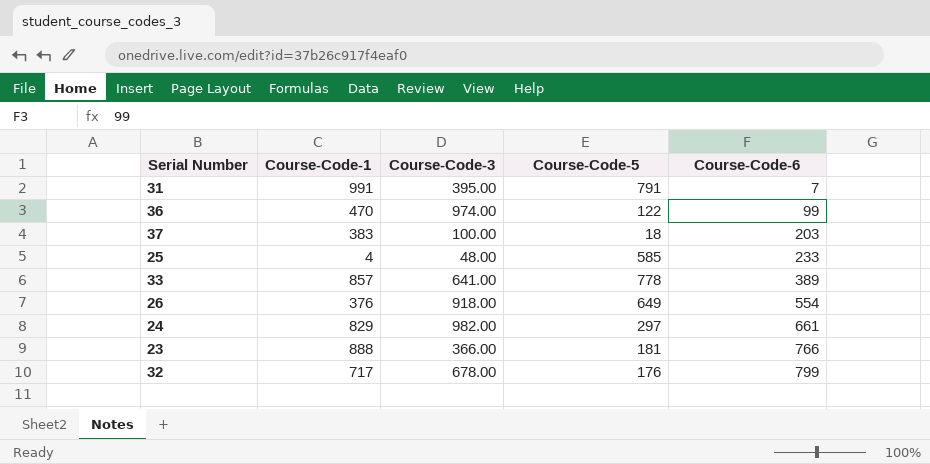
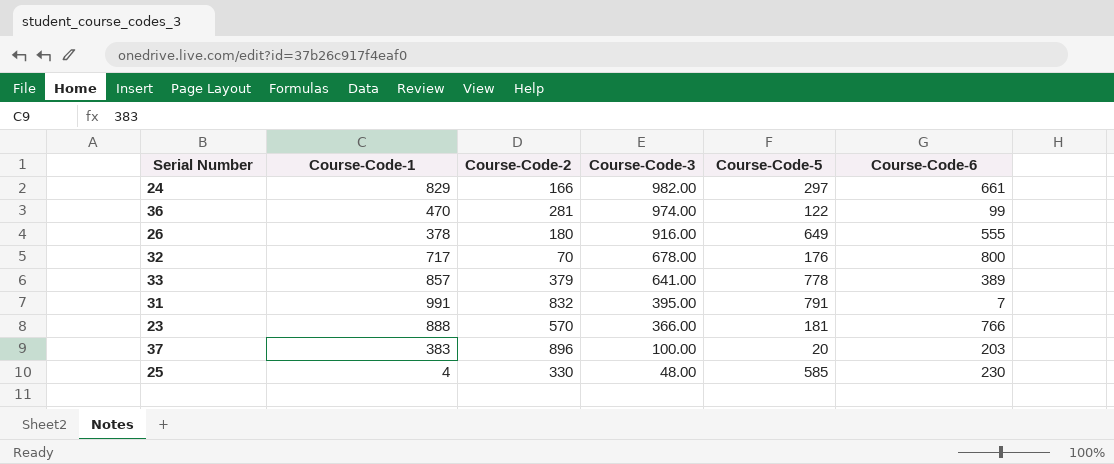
row order: Course-Code-6 ascending -> Course-Code-3 descending
column Course-Code-2 | position: none -> 3
26 | Course-Code-1: 376 -> 378
26 | Course-Code-3: 918.00 -> 916.00
26 | Course-Code-6: 554 -> 555
32 | Course-Code-6: 799 -> 800
37 | Course-Code-5: 18 -> 20
25 | Course-Code-6: 233 -> 230

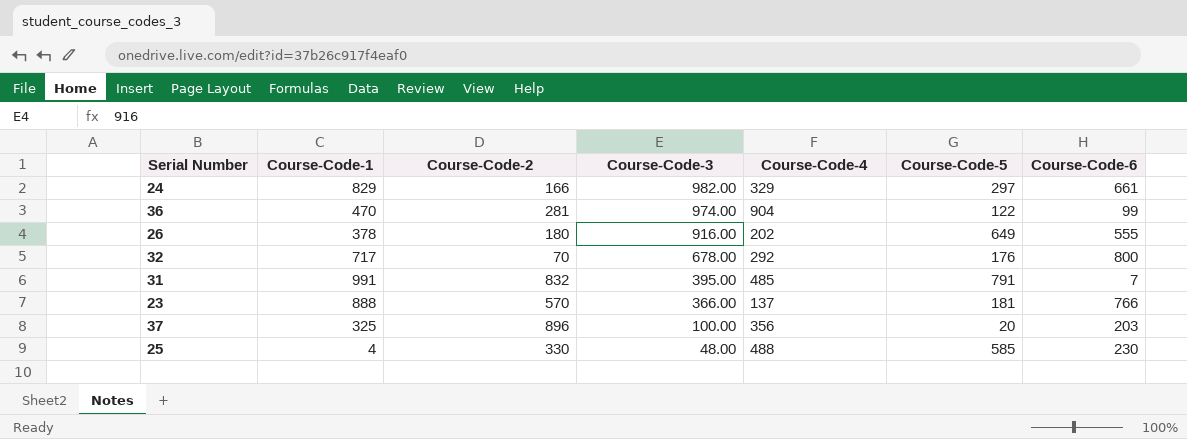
column Course-Code-4 | position: none -> 5
row 33: 857 | 379 | 641.00 | 778 | 389 -> none
37 | Course-Code-1: 383 -> 325

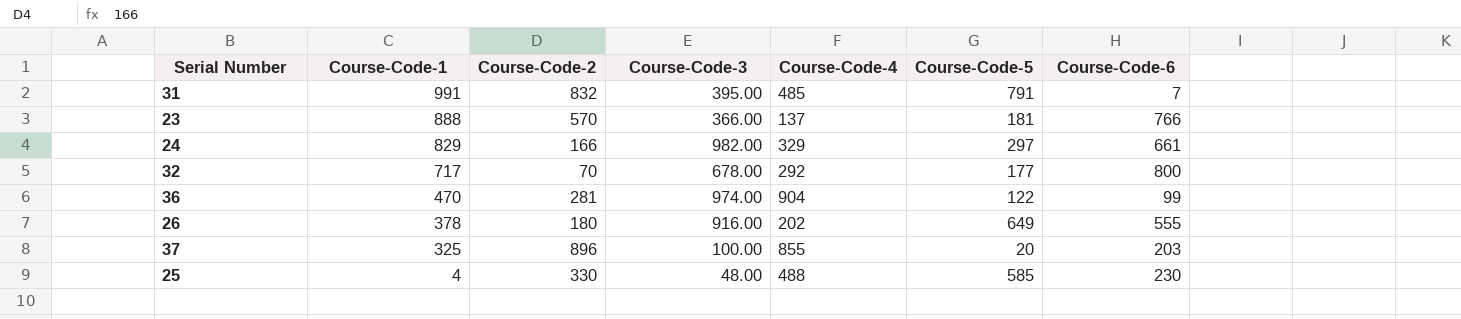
row order: Course-Code-3 descending -> Course-Code-1 descending
32 | Course-Code-5: 176 -> 177
37 | Course-Code-4: 356 -> 855

